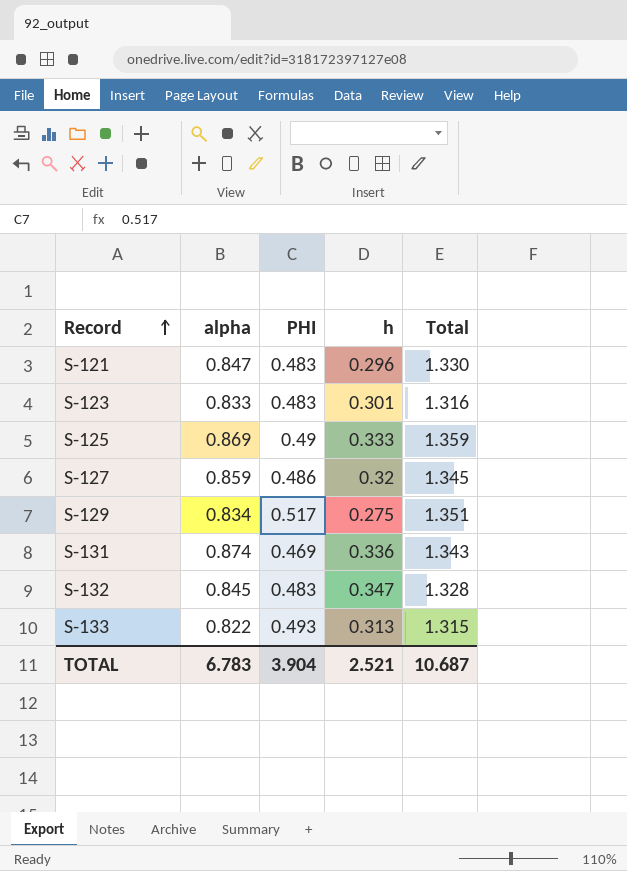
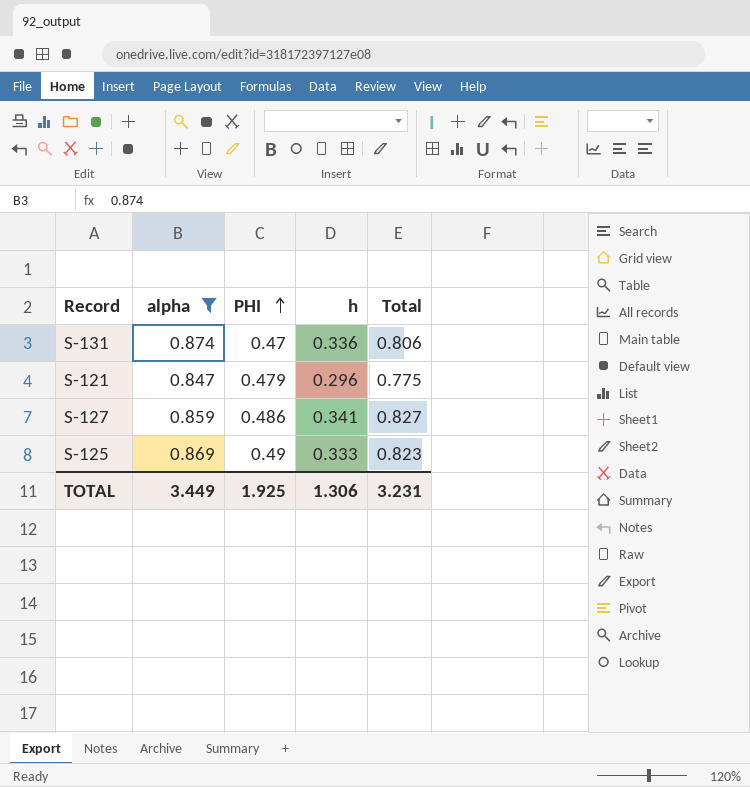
filter: none -> alpha >= 0.847
row order: Record ascending -> PHI ascending
column Total | formula: [alpha] + [PHI] -> [PHI] + [h]
S-131 | PHI: 0.469 -> 0.47
S-121 | PHI: 0.483 -> 0.479
S-127 | h: 0.32 -> 0.341
TOTAL | alpha: 6.783 -> 3.449
TOTAL | PHI: 3.904 -> 1.925
TOTAL | h: 2.521 -> 1.306
TOTAL | Total: 10.687 -> 3.231

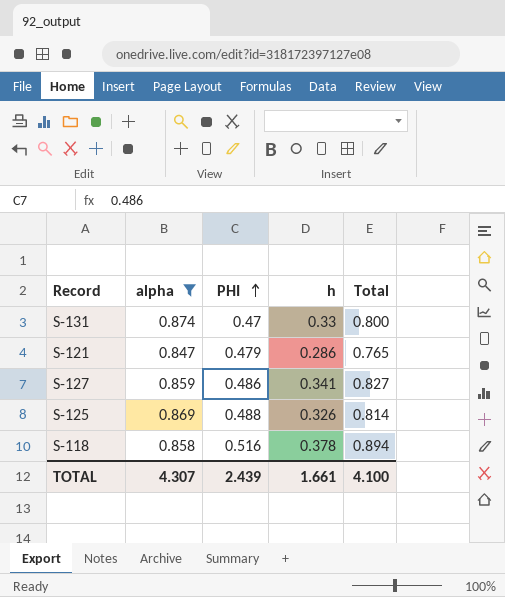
S-131 | h: 0.336 -> 0.33
S-131 | Total: 0.806 -> 0.800
S-121 | h: 0.296 -> 0.286
S-121 | Total: 0.775 -> 0.765
S-125 | PHI: 0.49 -> 0.488
S-125 | h: 0.333 -> 0.326
S-125 | Total: 0.823 -> 0.814
row S-118: none -> 0.858 | 0.516 | 0.378 | 0.894
TOTAL | alpha: 3.449 -> 4.307
TOTAL | PHI: 1.925 -> 2.439
TOTAL | h: 1.306 -> 1.661
TOTAL | Total: 3.231 -> 4.100

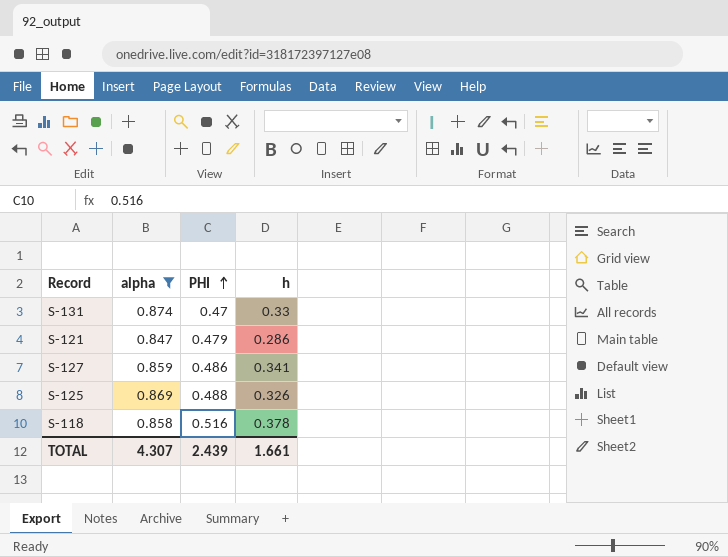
column Total | formula: [PHI] + [h] -> none

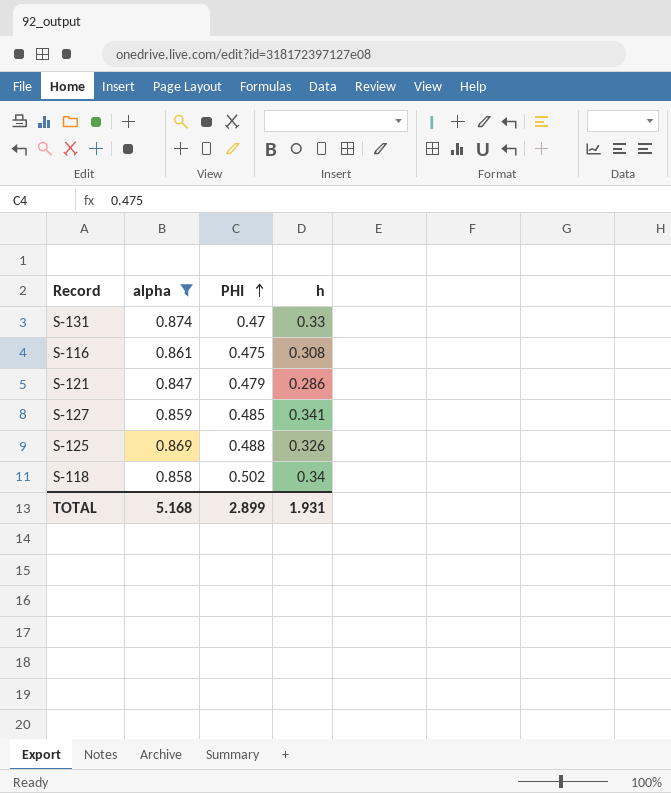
row S-116: none -> 0.861 | 0.475 | 0.308
S-127 | PHI: 0.486 -> 0.485
S-118 | PHI: 0.516 -> 0.502
S-118 | h: 0.378 -> 0.34
TOTAL | alpha: 4.307 -> 5.168
TOTAL | PHI: 2.439 -> 2.899
TOTAL | h: 1.661 -> 1.931

